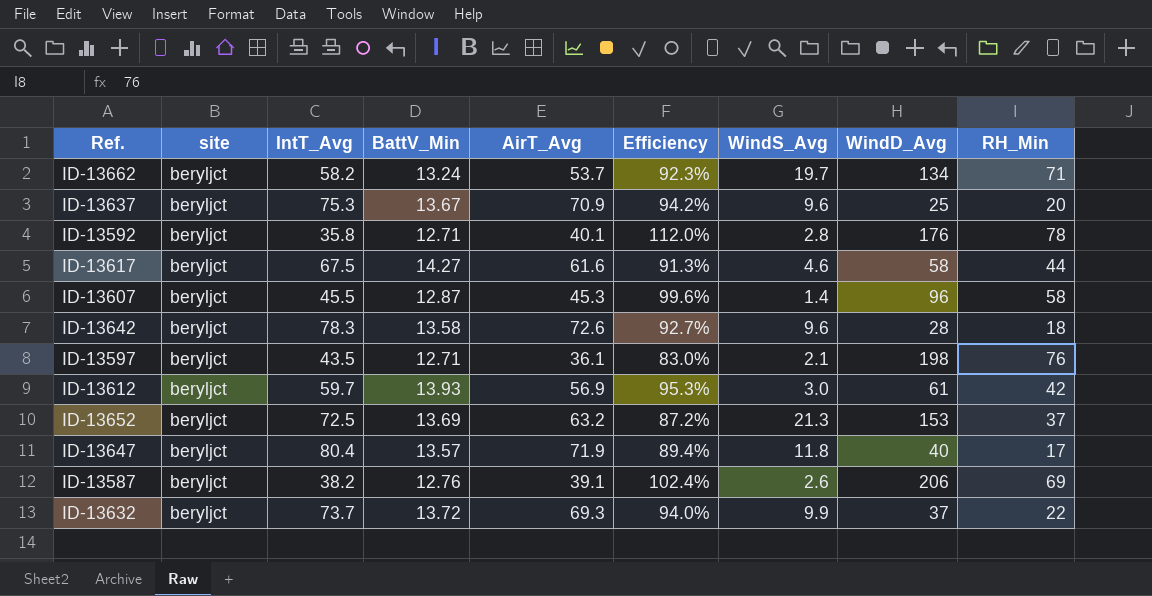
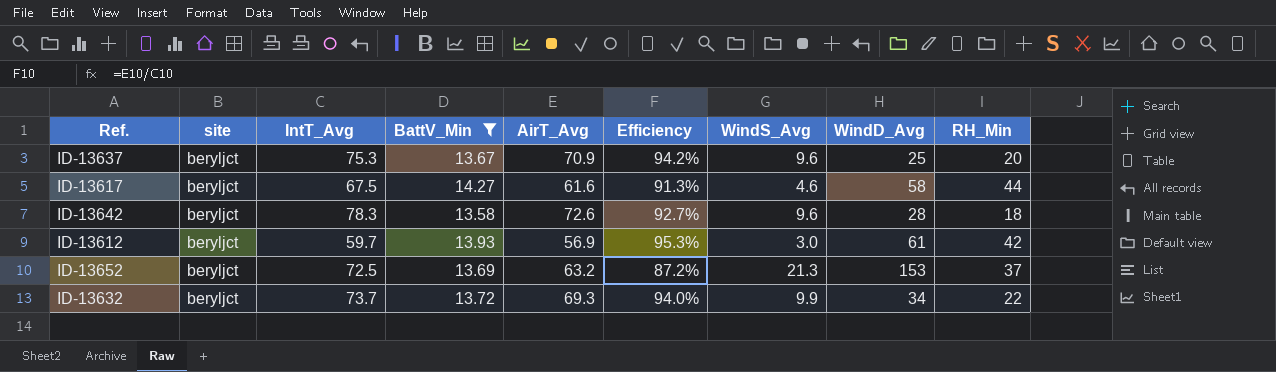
filter: none -> BattV_Min >= 13.58
ID-13632 | WindD_Avg: 37 -> 34

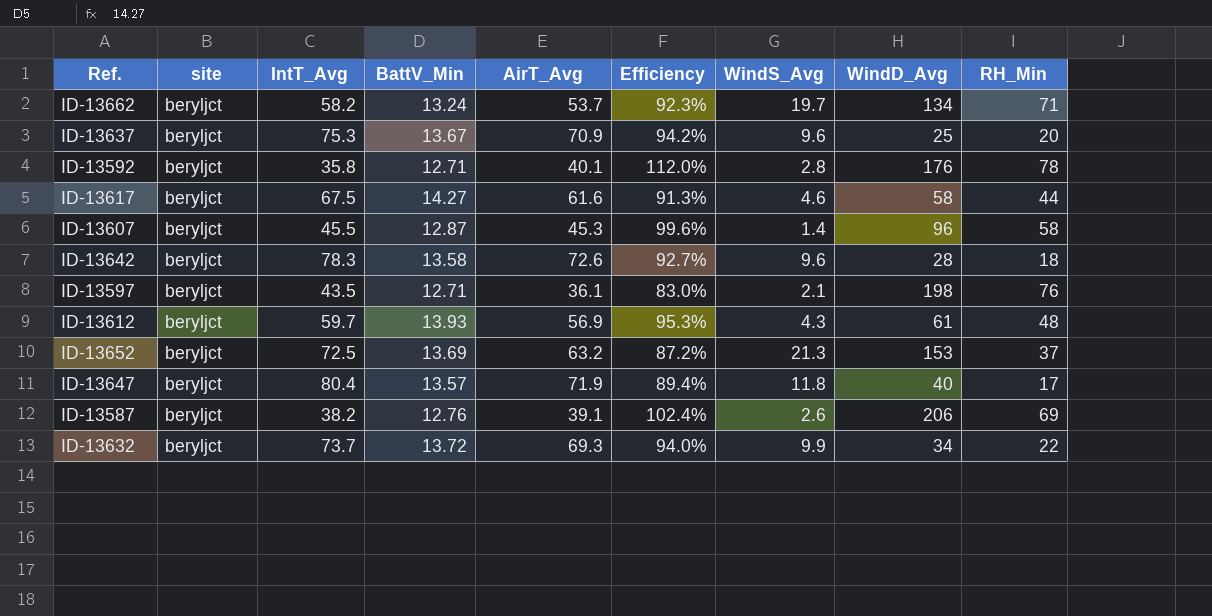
filter: BattV_Min >= 13.58 -> none
ID-13612 | WindS_Avg: 3.0 -> 4.3
ID-13612 | RH_Min: 42 -> 48

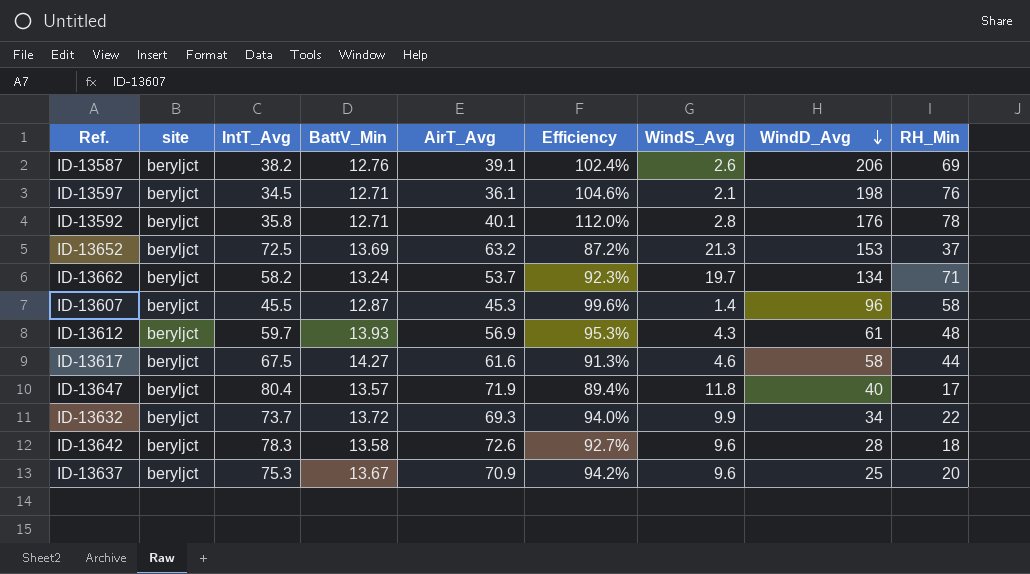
row order: none -> WindD_Avg descending
ID-13597 | IntT_Avg: 43.5 -> 34.5
ID-13597 | Efficiency: 83.0% -> 104.6%

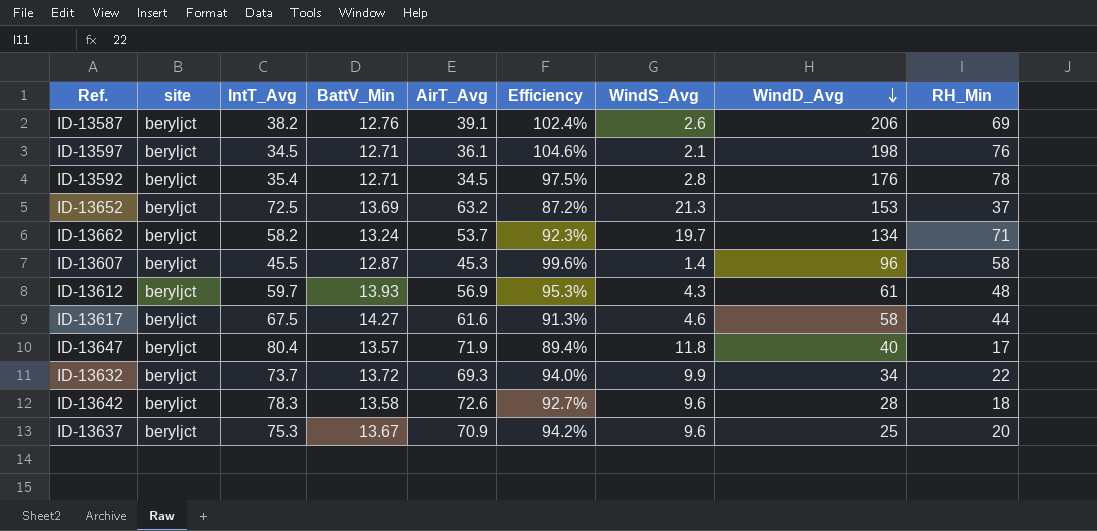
ID-13592 | IntT_Avg: 35.8 -> 35.4
ID-13592 | AirT_Avg: 40.1 -> 34.5
ID-13592 | Efficiency: 112.0% -> 97.5%

